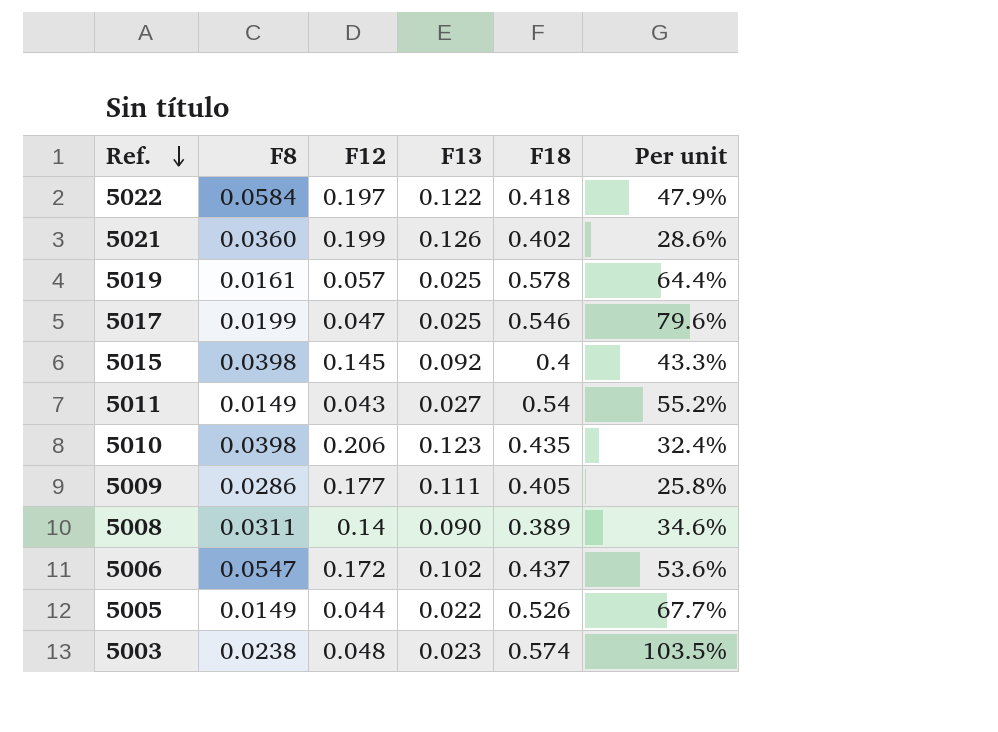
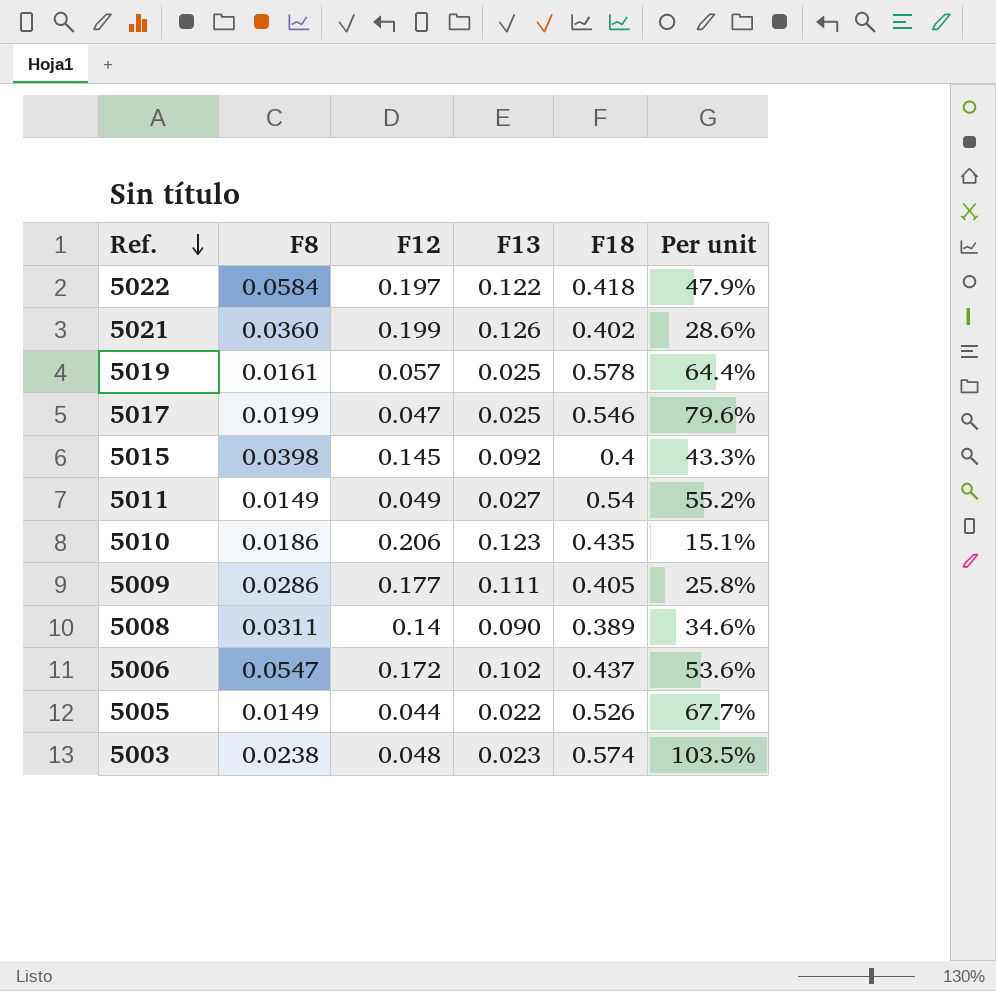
5011 | F12: 0.043 -> 0.049
5010 | F8: 0.0398 -> 0.0186
5010 | Per unit: 32.4% -> 15.1%

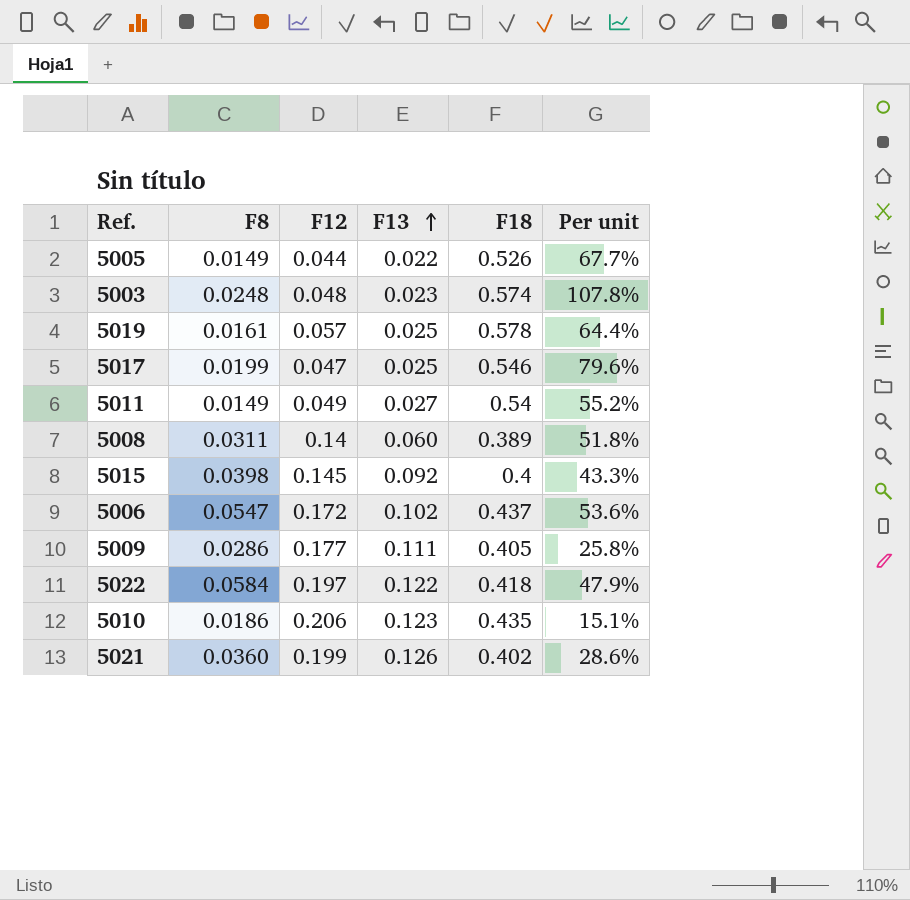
row order: Ref. descending -> F13 ascending
5003 | F8: 0.0238 -> 0.0248
5003 | Per unit: 103.5% -> 107.8%
5008 | F13: 0.090 -> 0.060
5008 | Per unit: 34.6% -> 51.8%

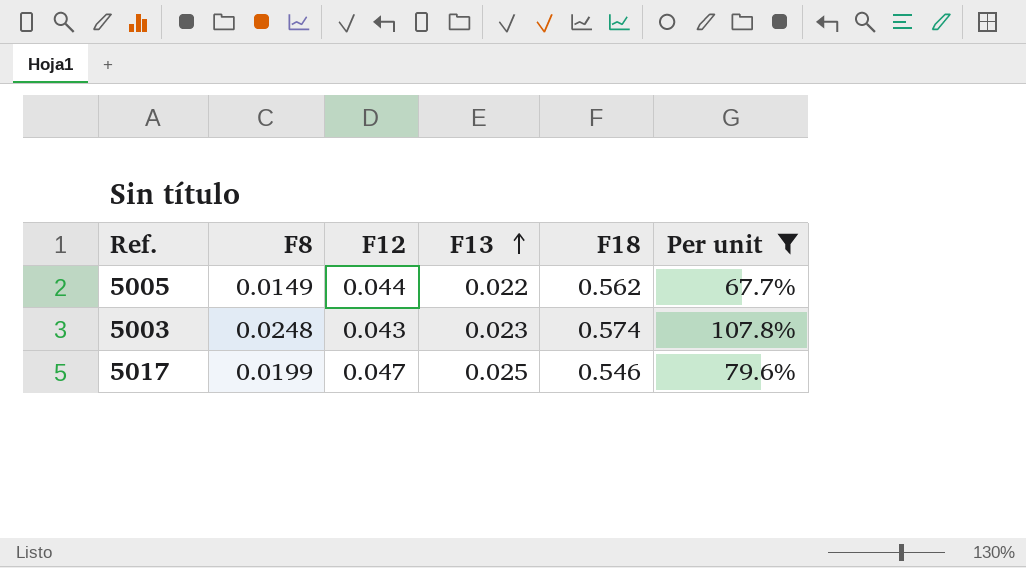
filter: none -> Per unit >= 67.7%
5005 | F18: 0.526 -> 0.562
5003 | F12: 0.048 -> 0.043

